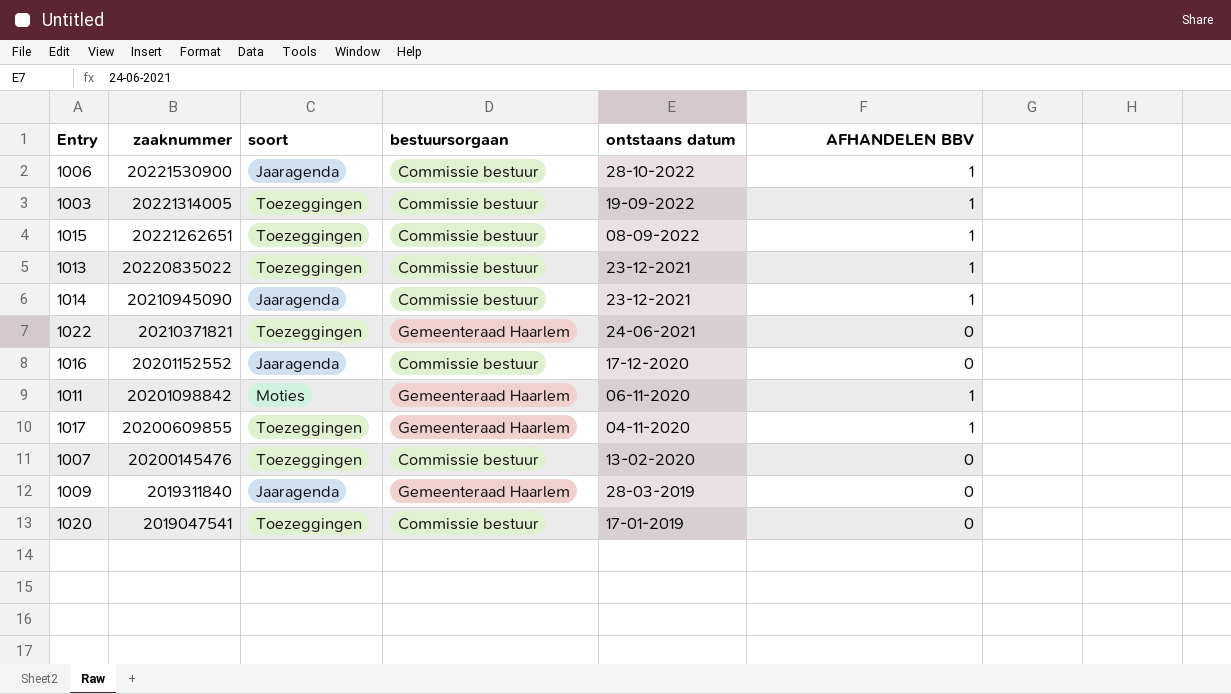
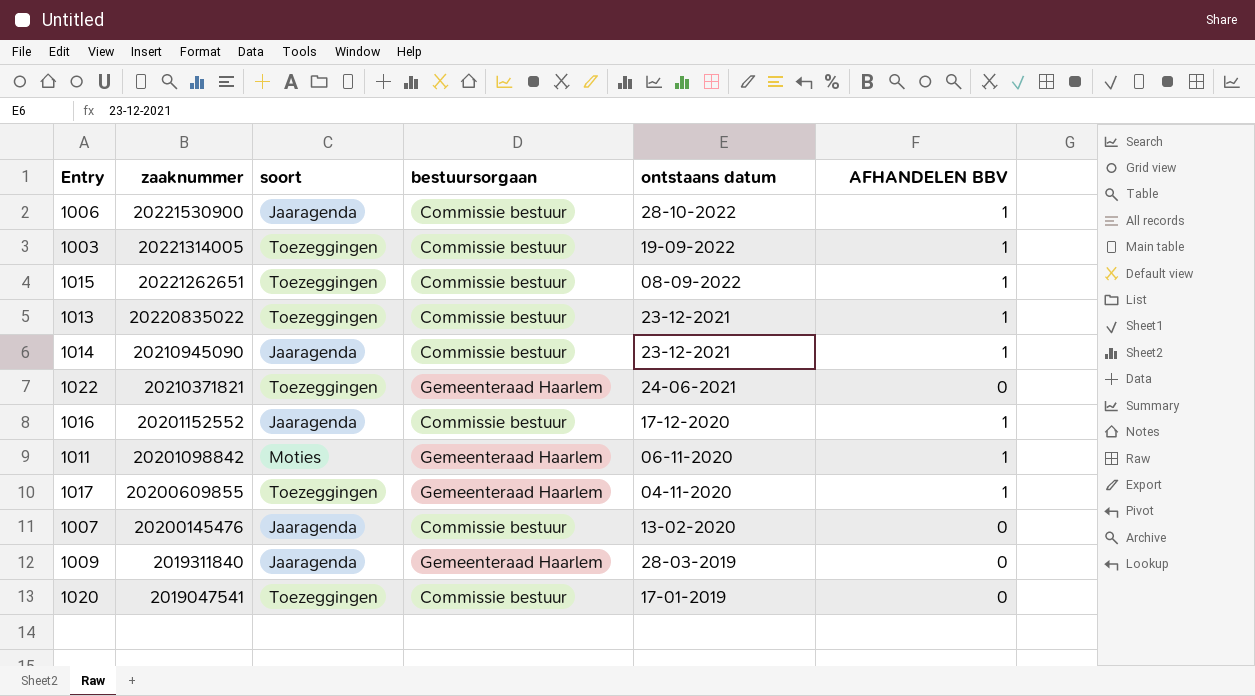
1016 | AFHANDELEN BBV: 0 -> 1
1007 | soort: Toezeggingen -> Jaaragenda

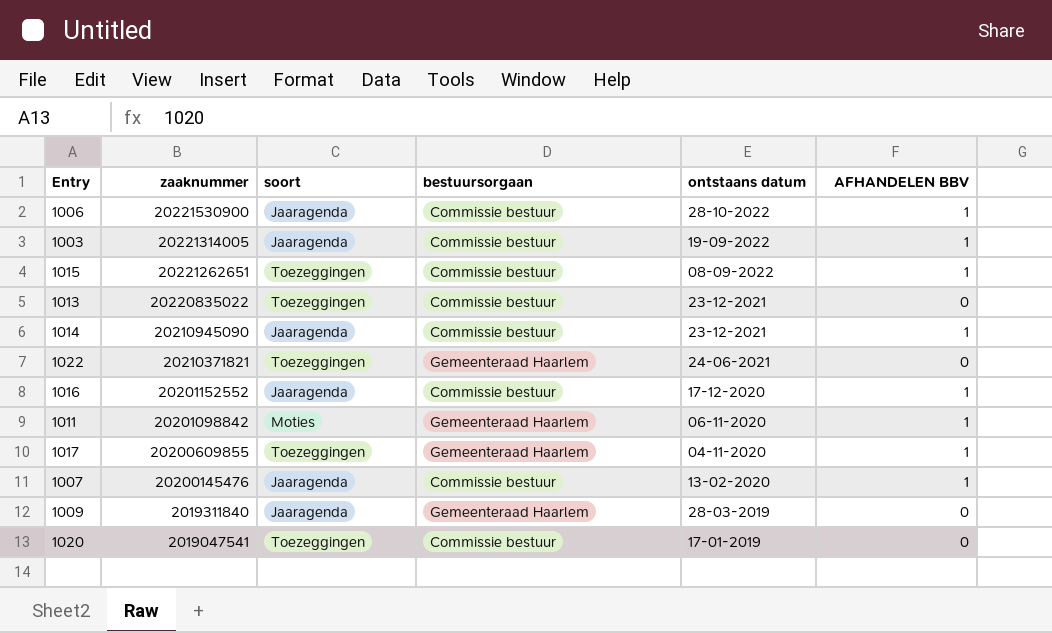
1003 | soort: Toezeggingen -> Jaaragenda
1013 | AFHANDELEN BBV: 1 -> 0
1007 | AFHANDELEN BBV: 0 -> 1

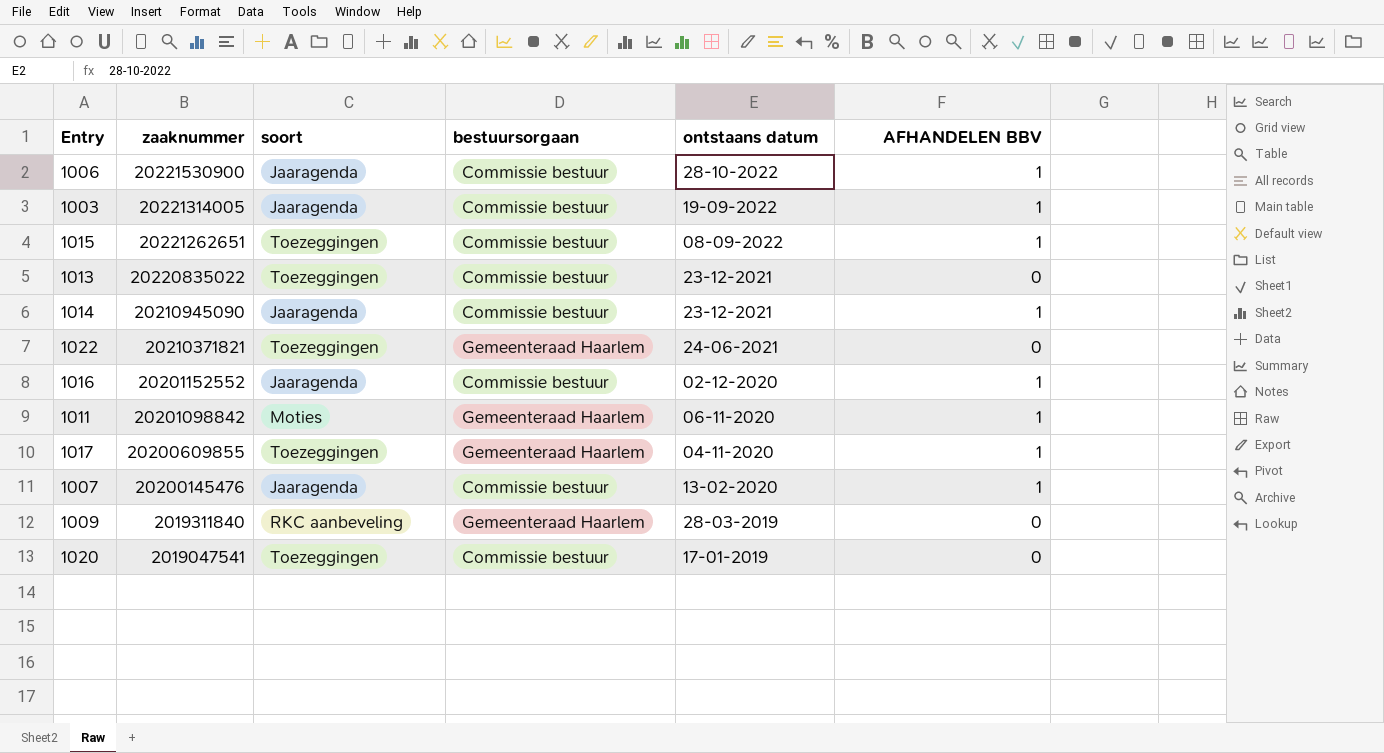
1016 | ontstaans datum: 17-12-2020 -> 02-12-2020
1009 | soort: Jaaragenda -> RKC aanbeveling

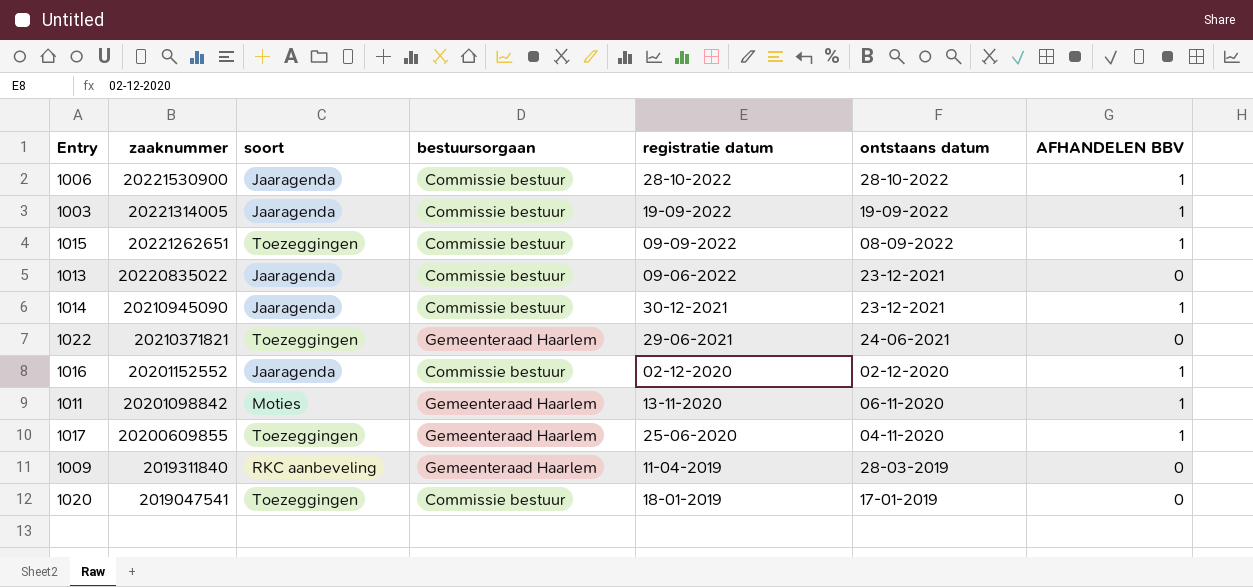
column registratie datum | position: none -> 5
row 1007: 20200145476 | Jaaragenda | Commissie bestuur | 13-02-2020 | 1 -> none
1013 | soort: Toezeggingen -> Jaaragenda

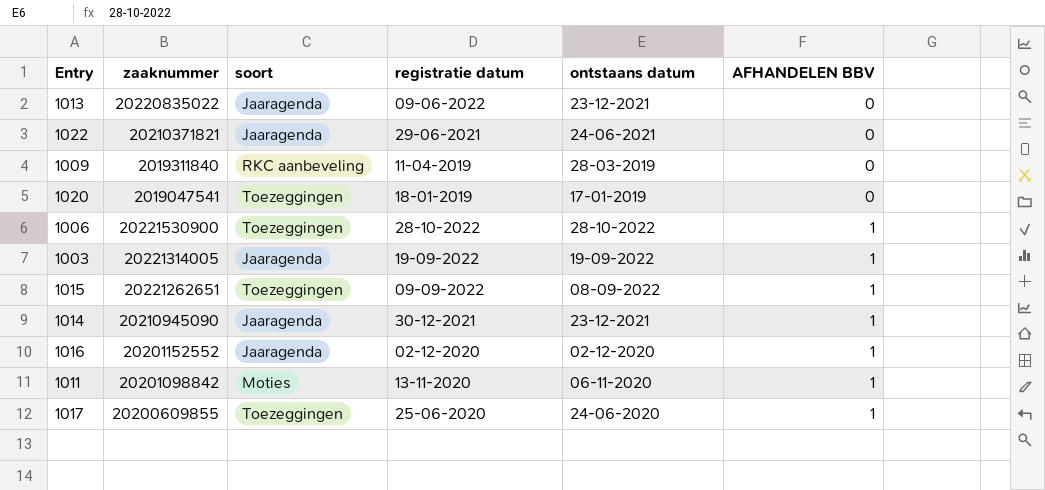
row order: zaaknummer descending -> AFHANDELEN BBV ascending
column bestuursorgaan | position: 4 -> none
1022 | soort: Toezeggingen -> Jaaragenda
1006 | soort: Jaaragenda -> Toezeggingen
1017 | ontstaans datum: 04-11-2020 -> 24-06-2020

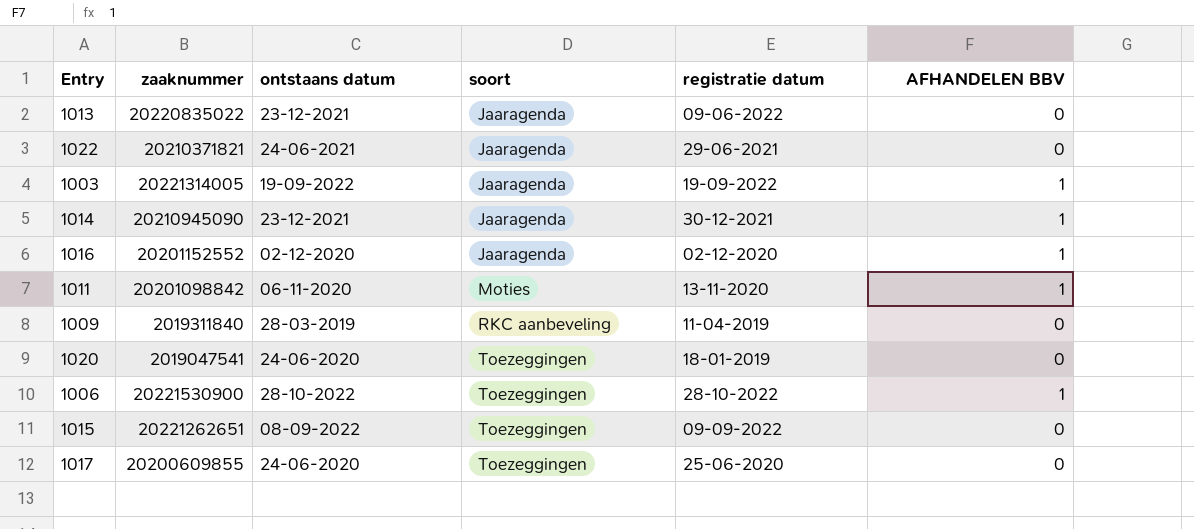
row order: AFHANDELEN BBV ascending -> soort ascending
column ontstaans datum | position: 5 -> 3
1020 | ontstaans datum: 17-01-2019 -> 24-06-2020
1015 | AFHANDELEN BBV: 1 -> 0
1017 | AFHANDELEN BBV: 1 -> 0

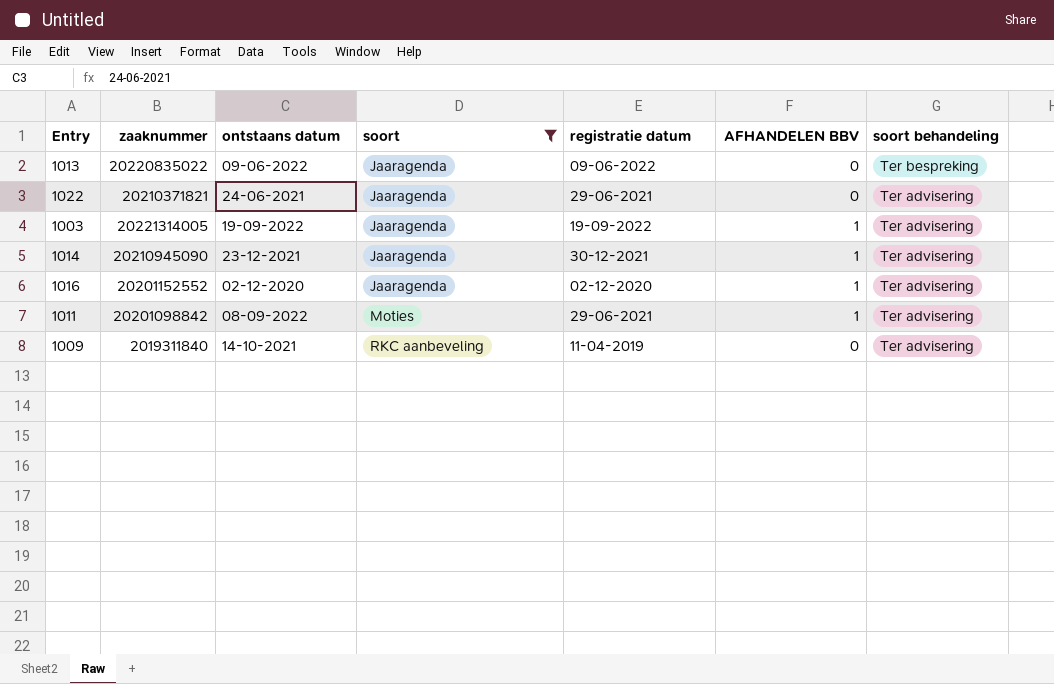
filter: none -> soort != Toezeggingen
column soort behandeling | position: none -> 7
1013 | ontstaans datum: 23-12-2021 -> 09-06-2022
1011 | ontstaans datum: 06-11-2020 -> 08-09-2022
1011 | registratie datum: 13-11-2020 -> 29-06-2021
1009 | ontstaans datum: 28-03-2019 -> 14-10-2021

